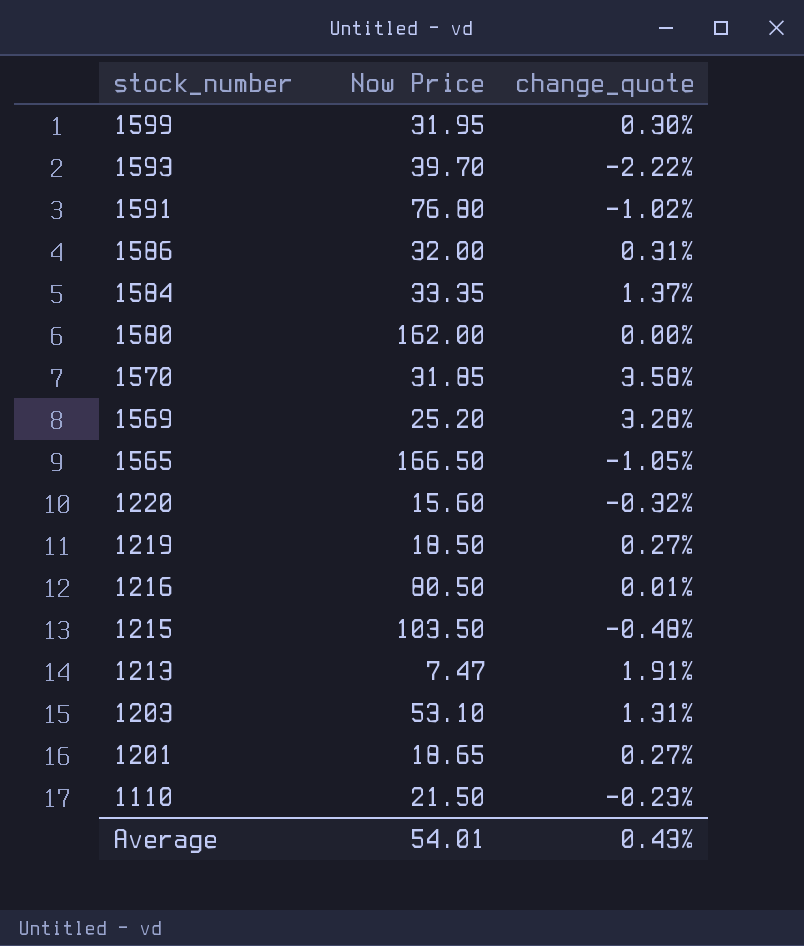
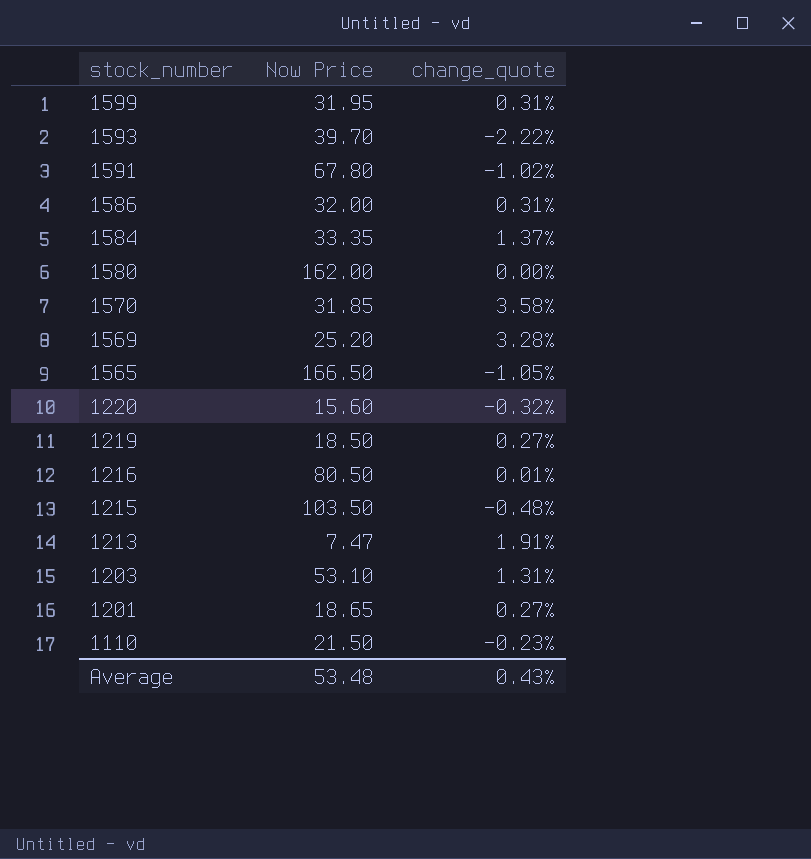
1599 | change_quote: 0.30% -> 0.31%
1591 | Now Price: 76.80 -> 67.80
Average | Now Price: 54.01 -> 53.48

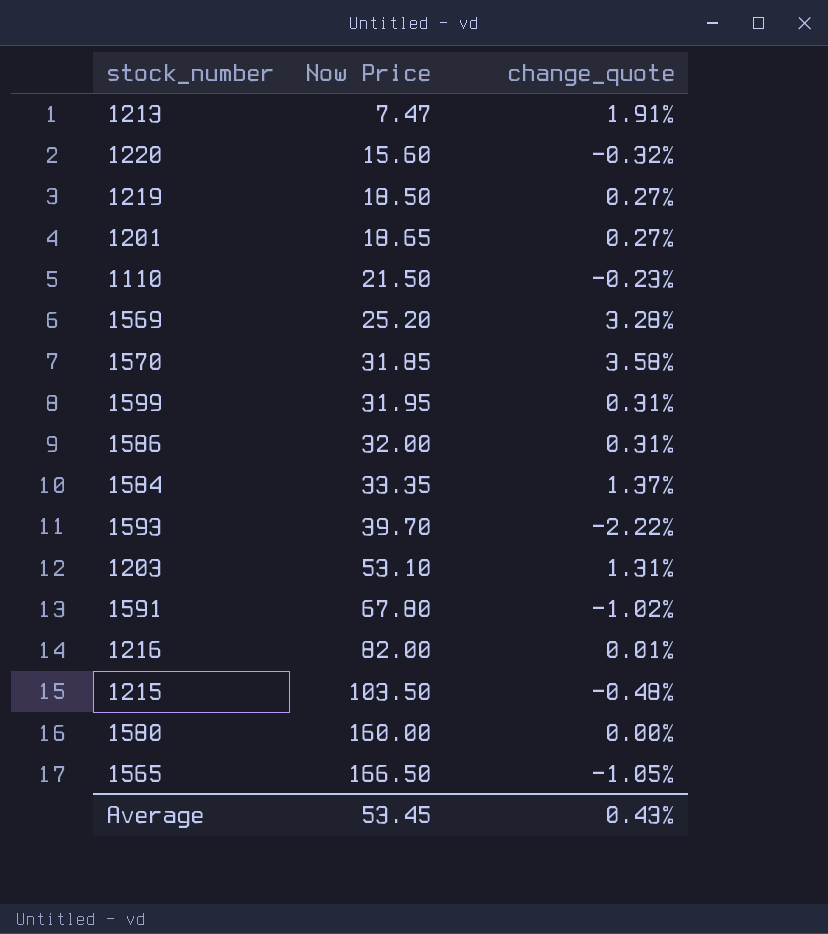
row order: stock_number descending -> Now Price ascending
1216 | Now Price: 80.50 -> 82.00
1580 | Now Price: 162.00 -> 160.00
Average | Now Price: 53.48 -> 53.45

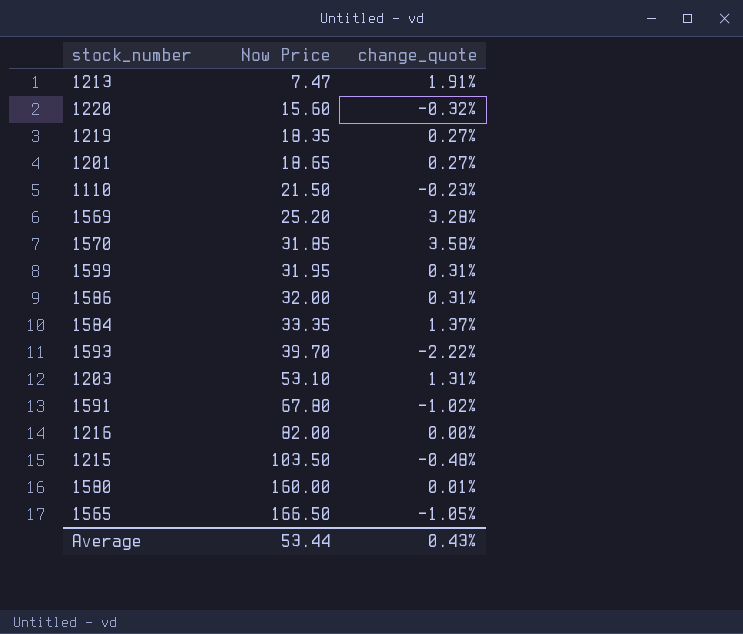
1219 | Now Price: 18.50 -> 18.35
1216 | change_quote: 0.01% -> 0.00%
1580 | change_quote: 0.00% -> 0.01%
Average | Now Price: 53.45 -> 53.44

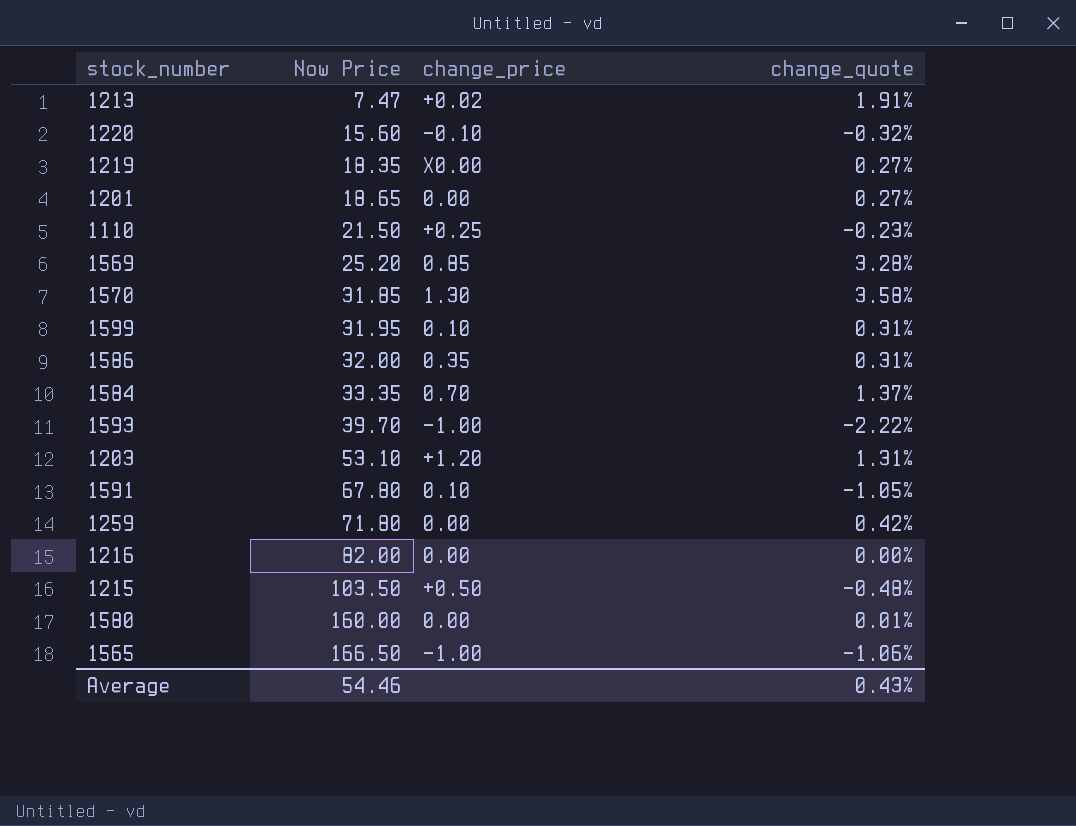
column change_price | position: none -> 3
1591 | change_quote: -1.02% -> -1.05%
row 1259: none -> 71.80 | 0.00 | 0.42%
1565 | change_quote: -1.05% -> -1.06%
Average | Now Price: 53.44 -> 54.46

